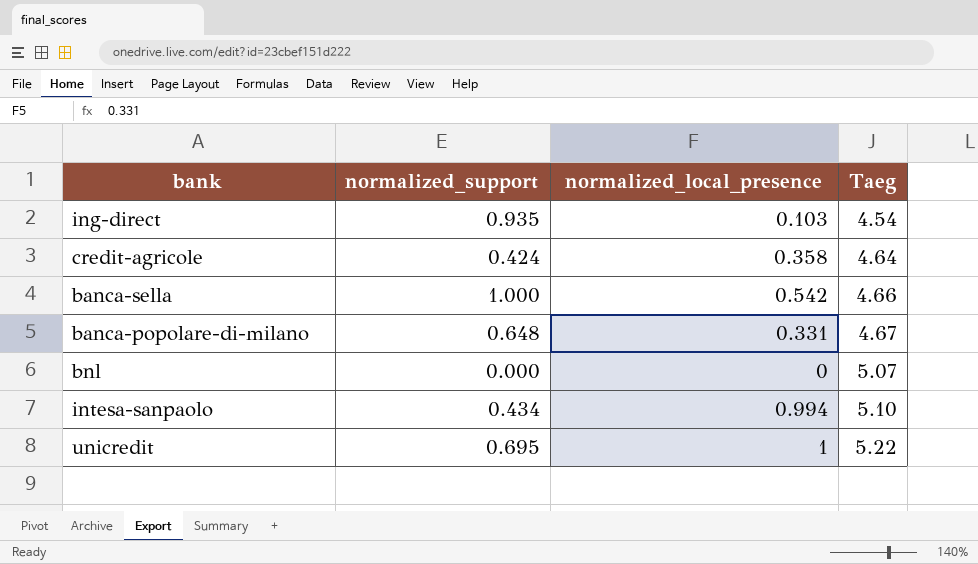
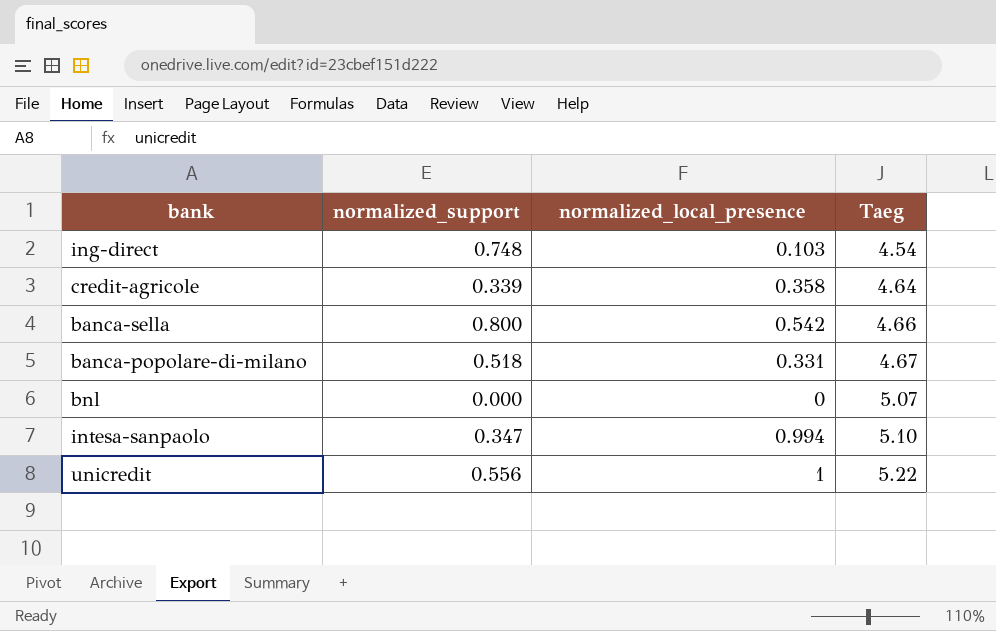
ing-direct | normalized_support: 0.935 -> 0.748
credit-agricole | normalized_support: 0.424 -> 0.339
banca-sella | normalized_support: 1.000 -> 0.800
banca-popolare-di-milano | normalized_support: 0.648 -> 0.518
intesa-sanpaolo | normalized_support: 0.434 -> 0.347
unicredit | normalized_support: 0.695 -> 0.556

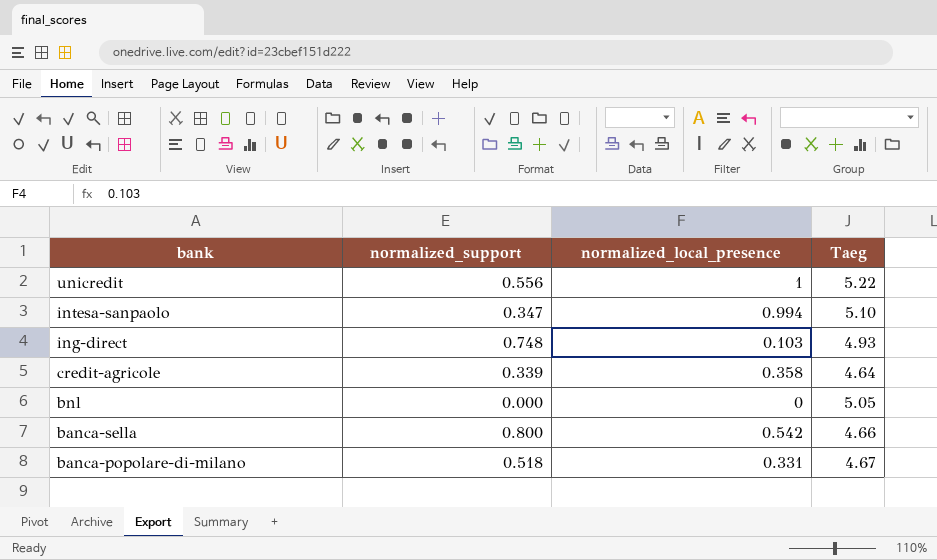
row order: Taeg ascending -> bank descending
ing-direct | Taeg: 4.54 -> 4.93
bnl | Taeg: 5.07 -> 5.05

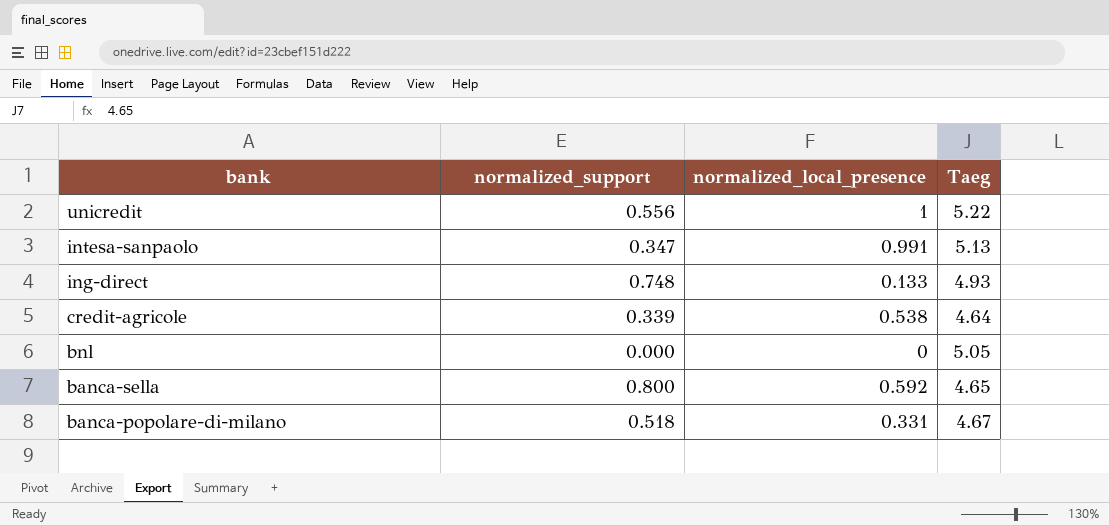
intesa-sanpaolo | normalized_local_presence: 0.994 -> 0.991
intesa-sanpaolo | Taeg: 5.10 -> 5.13
ing-direct | normalized_local_presence: 0.103 -> 0.133
credit-agricole | normalized_local_presence: 0.358 -> 0.538
banca-sella | normalized_local_presence: 0.542 -> 0.592
banca-sella | Taeg: 4.66 -> 4.65

